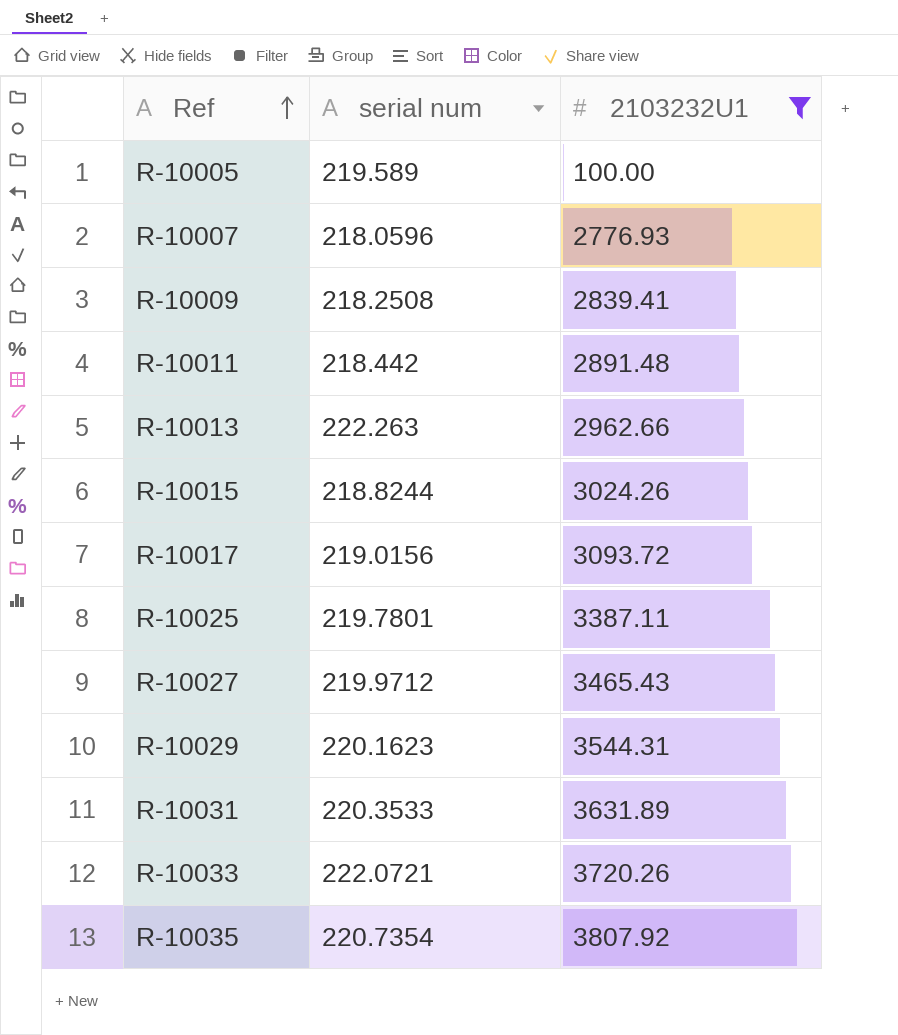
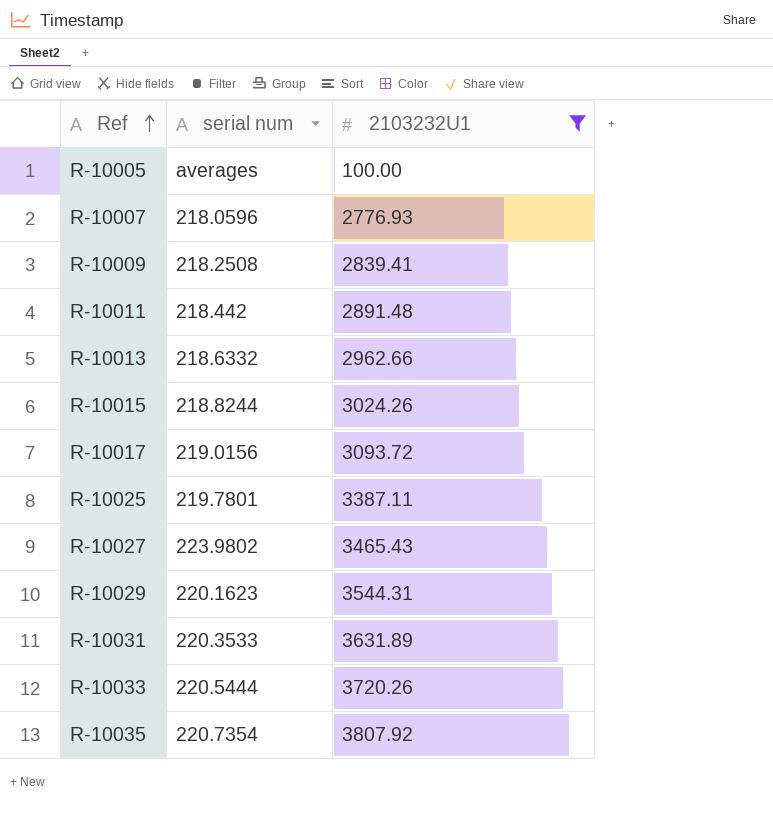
R-10005 | serial num: 219.589 -> averages
R-10013 | serial num: 222.263 -> 218.6332
R-10027 | serial num: 219.9712 -> 223.9802
R-10033 | serial num: 222.0721 -> 220.5444

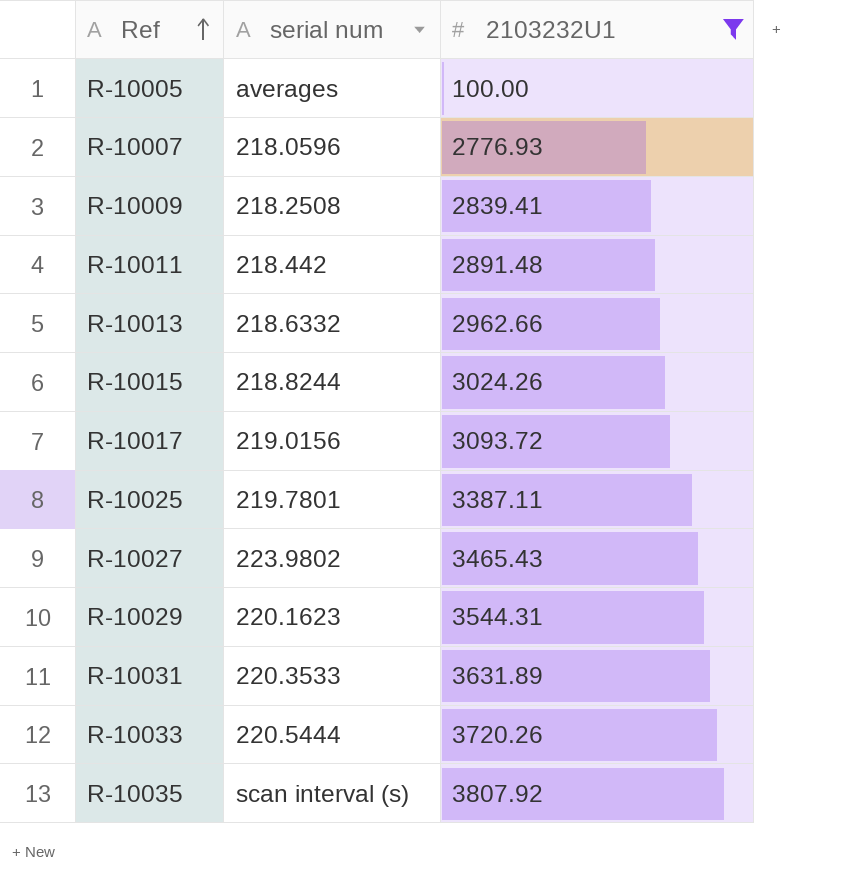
R-10035 | serial num: 220.7354 -> scan interval (s)

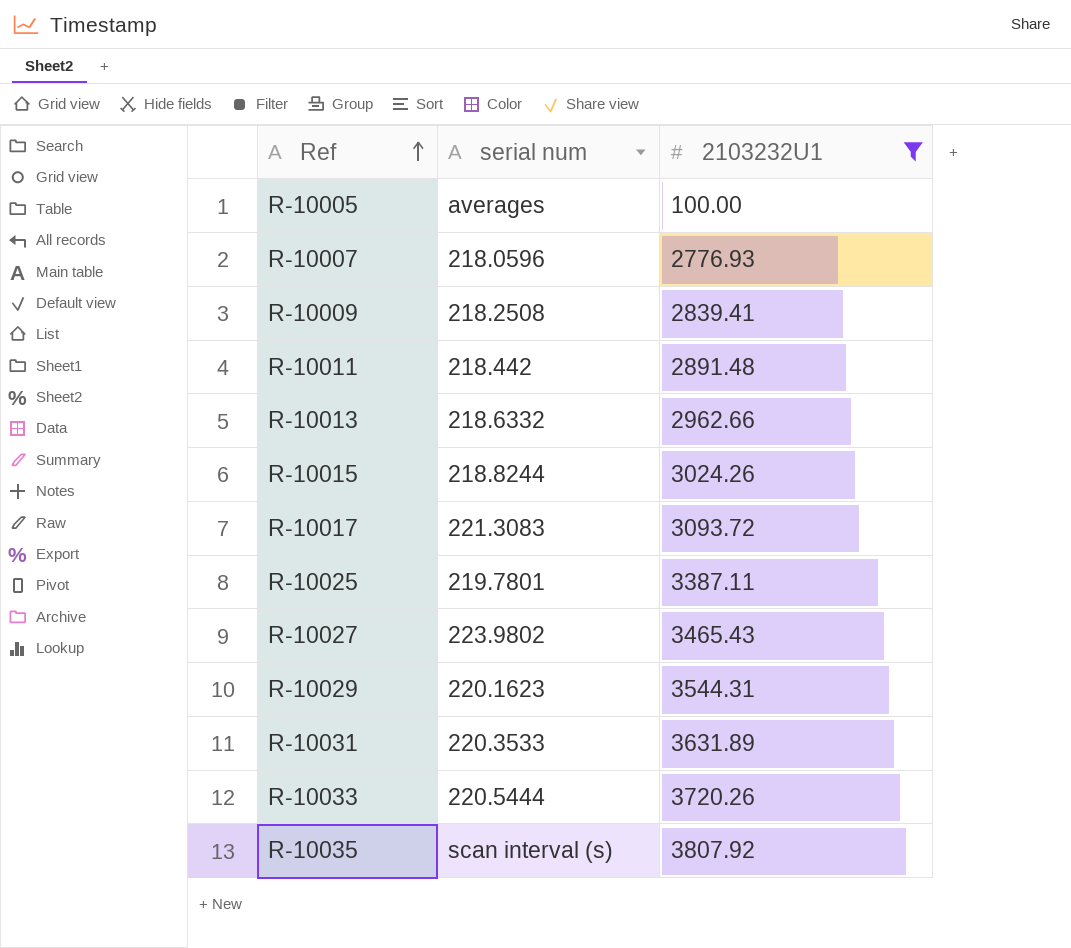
R-10017 | serial num: 219.0156 -> 221.3083

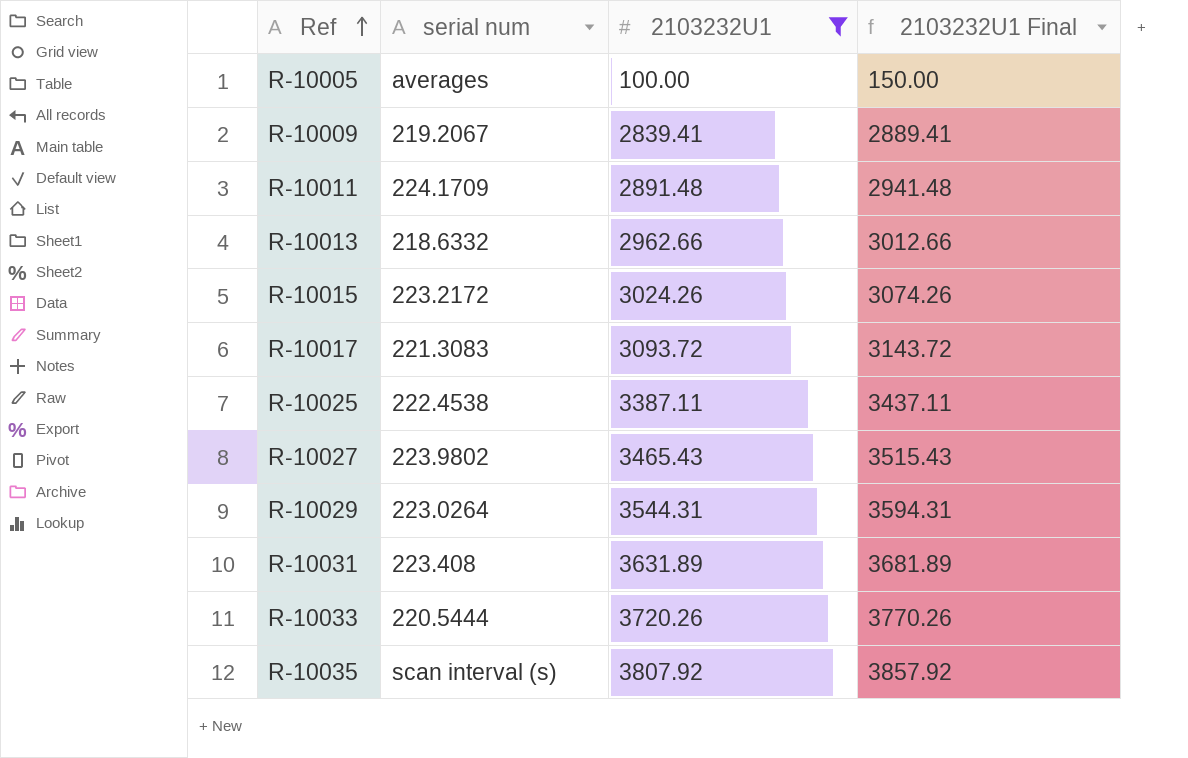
column 2103232U1 Final | formula: none -> [2103232U1] + 50
row R-10007: 218.0596 | 2776.93 -> none
R-10009 | serial num: 218.2508 -> 219.2067
R-10011 | serial num: 218.442 -> 224.1709
R-10015 | serial num: 218.8244 -> 223.2172
R-10025 | serial num: 219.7801 -> 222.4538
R-10029 | serial num: 220.1623 -> 223.0264
R-10031 | serial num: 220.3533 -> 223.408

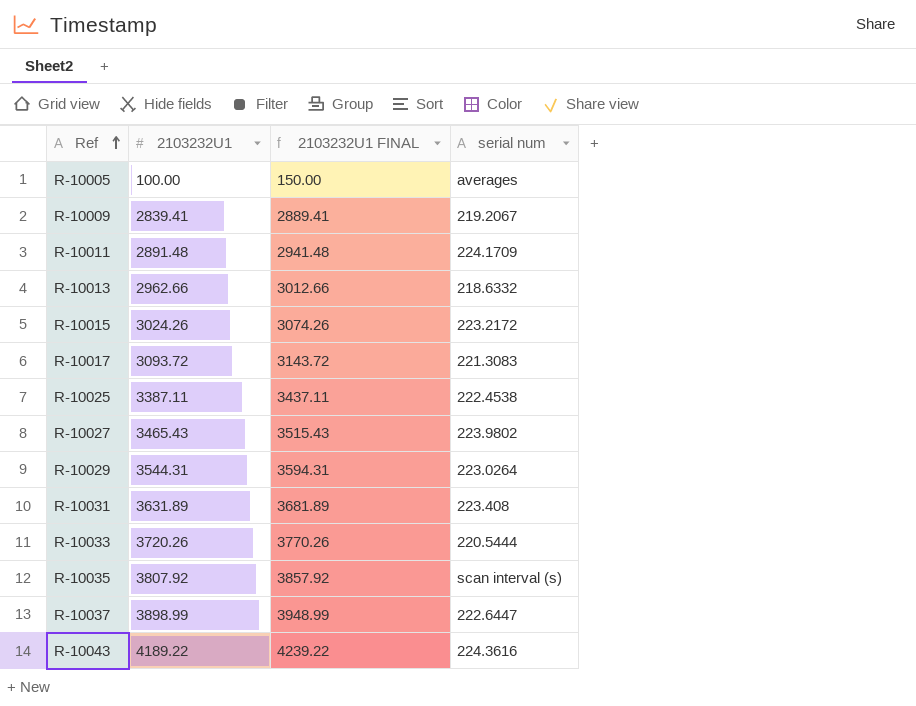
filter: 2103232U1 <= 3807.92 -> none
column name: 2103232U1 Final -> 2103232U1 FINAL
column serial num | position: 2 -> 4

